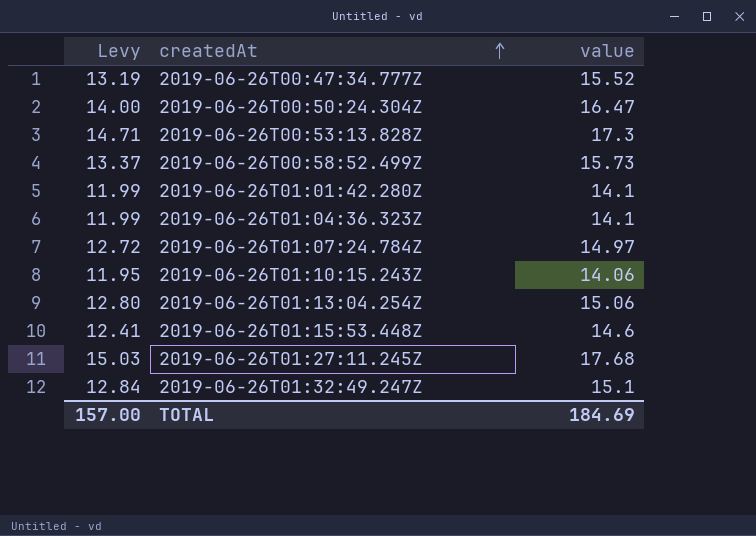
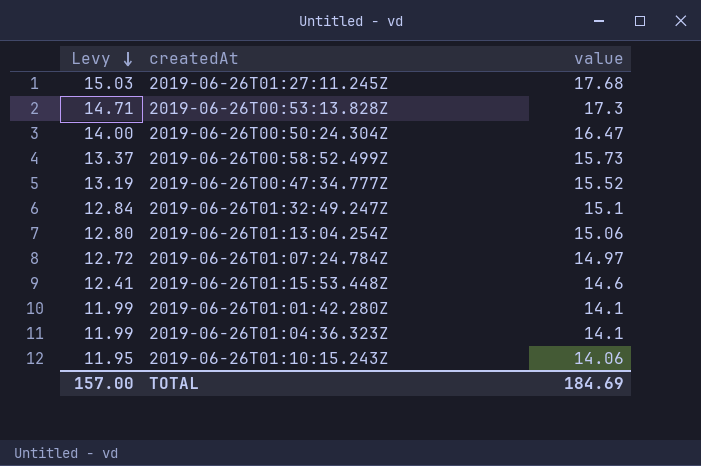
row order: createdAt ascending -> Levy descending

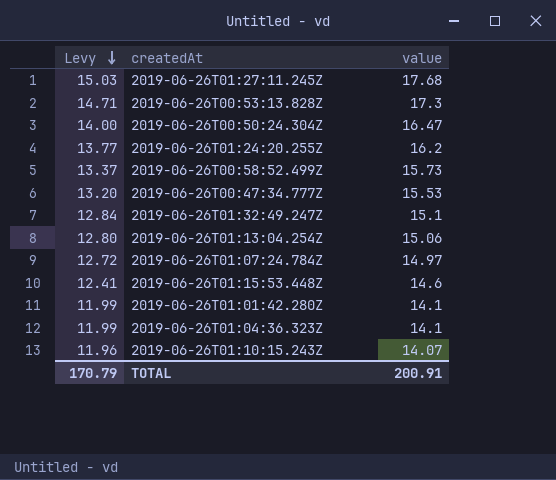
row 2019-06-26T01:24:20.255Z: none -> 13.77 | 16.2
2019-06-26T00:47:34.777Z | Levy: 13.19 -> 13.20
2019-06-26T00:47:34.777Z | value: 15.52 -> 15.53
2019-06-26T01:10:15.243Z | Levy: 11.95 -> 11.96
2019-06-26T01:10:15.243Z | value: 14.06 -> 14.07
TOTAL | Levy: 157.00 -> 170.79
TOTAL | value: 184.69 -> 200.91

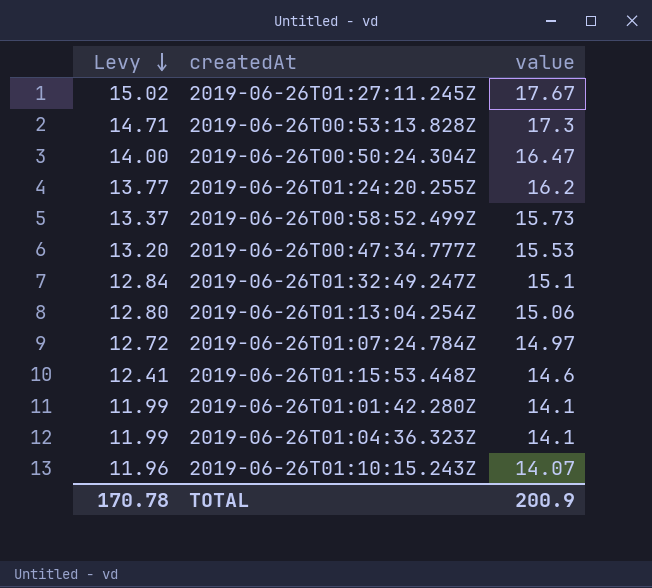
2019-06-26T01:27:11.245Z | Levy: 15.03 -> 15.02
2019-06-26T01:27:11.245Z | value: 17.68 -> 17.67
TOTAL | Levy: 170.79 -> 170.78
TOTAL | value: 200.91 -> 200.9

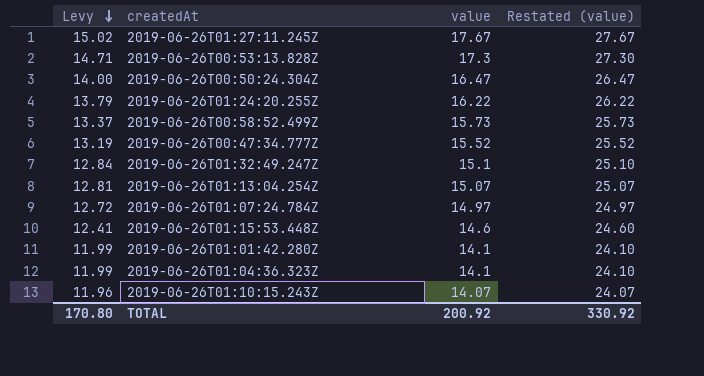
column Restated (value) | formula: none -> [value] + 10
2019-06-26T01:24:20.255Z | Levy: 13.77 -> 13.79
2019-06-26T01:24:20.255Z | value: 16.2 -> 16.22
2019-06-26T00:47:34.777Z | Levy: 13.20 -> 13.19
2019-06-26T00:47:34.777Z | value: 15.53 -> 15.52
2019-06-26T01:13:04.254Z | Levy: 12.80 -> 12.81
2019-06-26T01:13:04.254Z | value: 15.06 -> 15.07
TOTAL | Levy: 170.78 -> 170.80
TOTAL | value: 200.9 -> 200.92

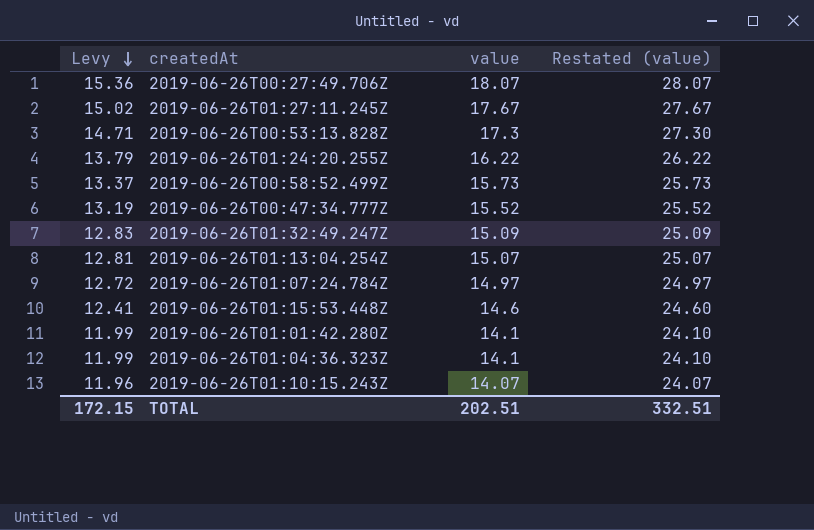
row 2019-06-26T00:50:24.304Z: 14.00 | 16.47 | 26.47 -> none
row 2019-06-26T00:27:49.706Z: none -> 15.36 | 18.07 | 28.07
2019-06-26T01:32:49.247Z | Levy: 12.84 -> 12.83
2019-06-26T01:32:49.247Z | value: 15.1 -> 15.09
2019-06-26T01:32:49.247Z | Restated (value): 25.10 -> 25.09
TOTAL | Levy: 170.80 -> 172.15
TOTAL | value: 200.92 -> 202.51
TOTAL | Restated (value): 330.92 -> 332.51

